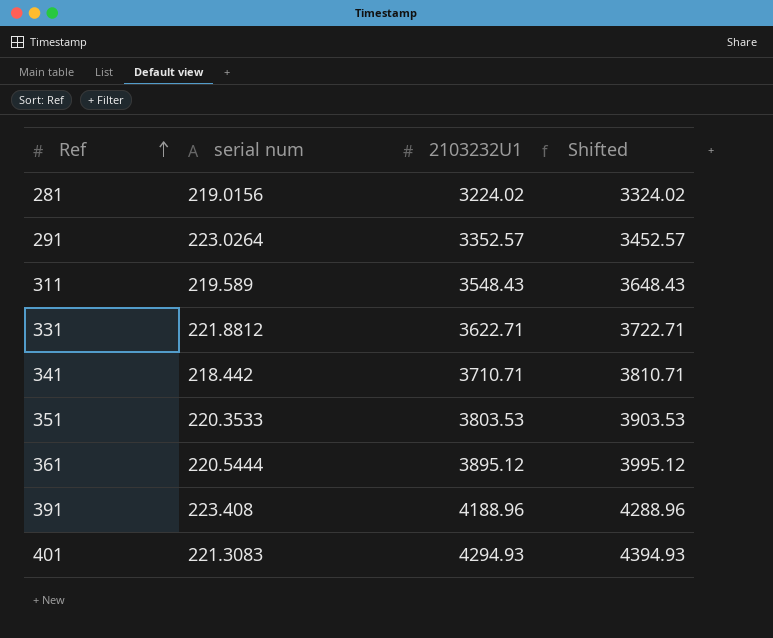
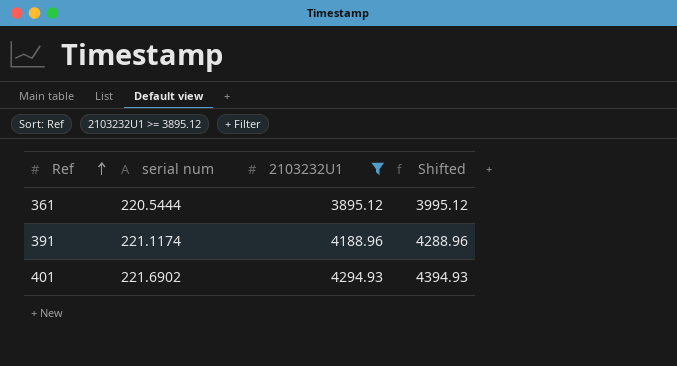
filter: none -> 2103232U1 >= 3895.12
391 | serial num: 223.408 -> 221.1174
401 | serial num: 221.3083 -> 221.6902

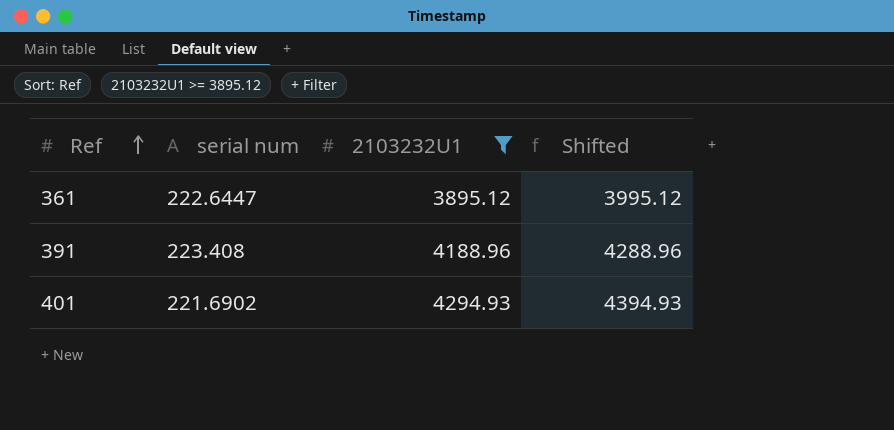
361 | serial num: 220.5444 -> 222.6447
391 | serial num: 221.1174 -> 223.408

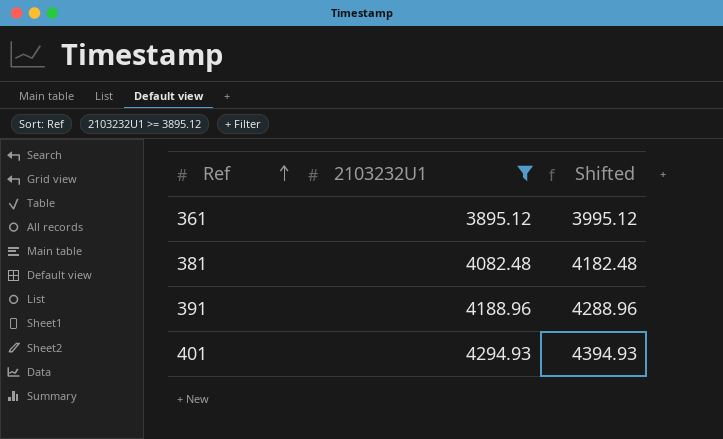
column serial num | position: 2 -> none
row 381: none -> 4082.48 | 4182.48

